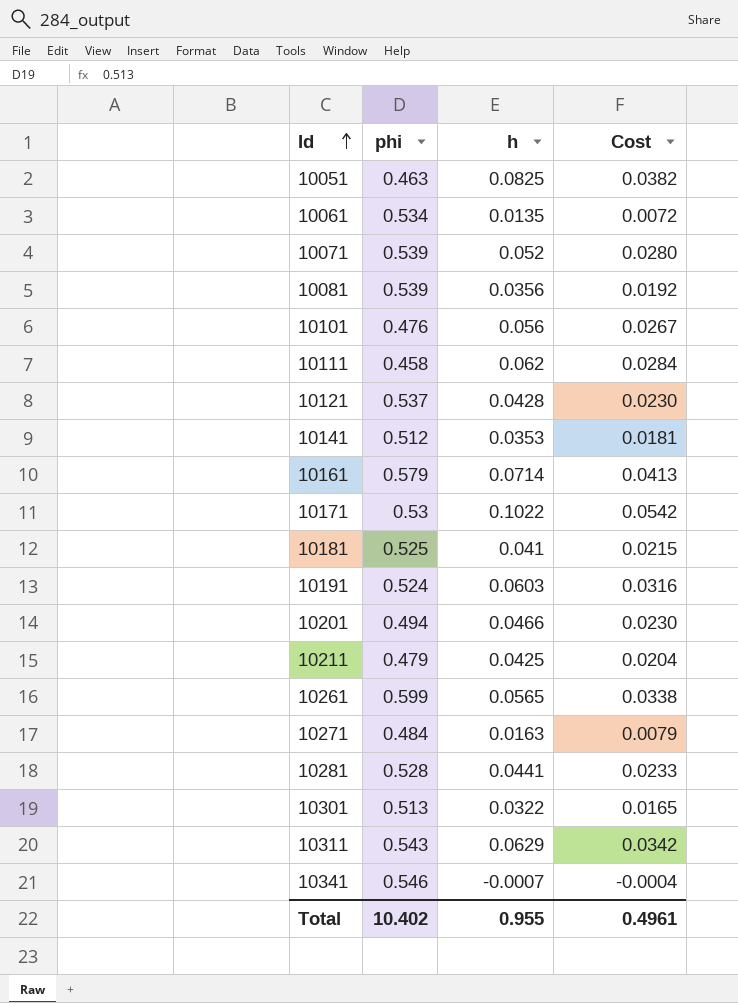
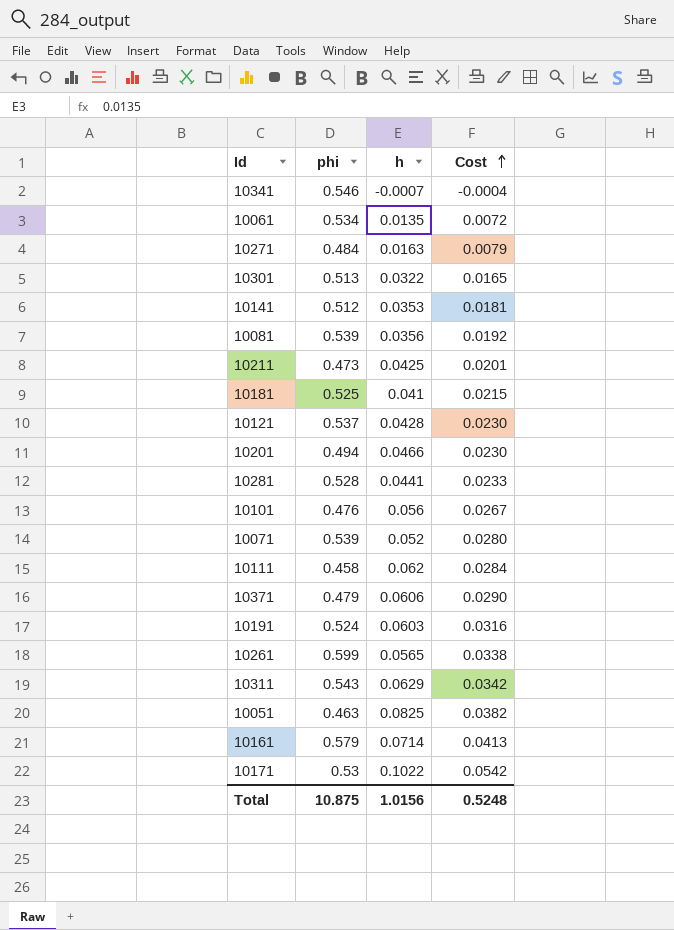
row order: Id ascending -> Cost ascending
10211 | phi: 0.479 -> 0.473
10211 | Cost: 0.0204 -> 0.0201
row 10371: none -> 0.479 | 0.0606 | 0.0290
Total | phi: 10.402 -> 10.875
Total | h: 0.955 -> 1.0156
Total | Cost: 0.4961 -> 0.5248

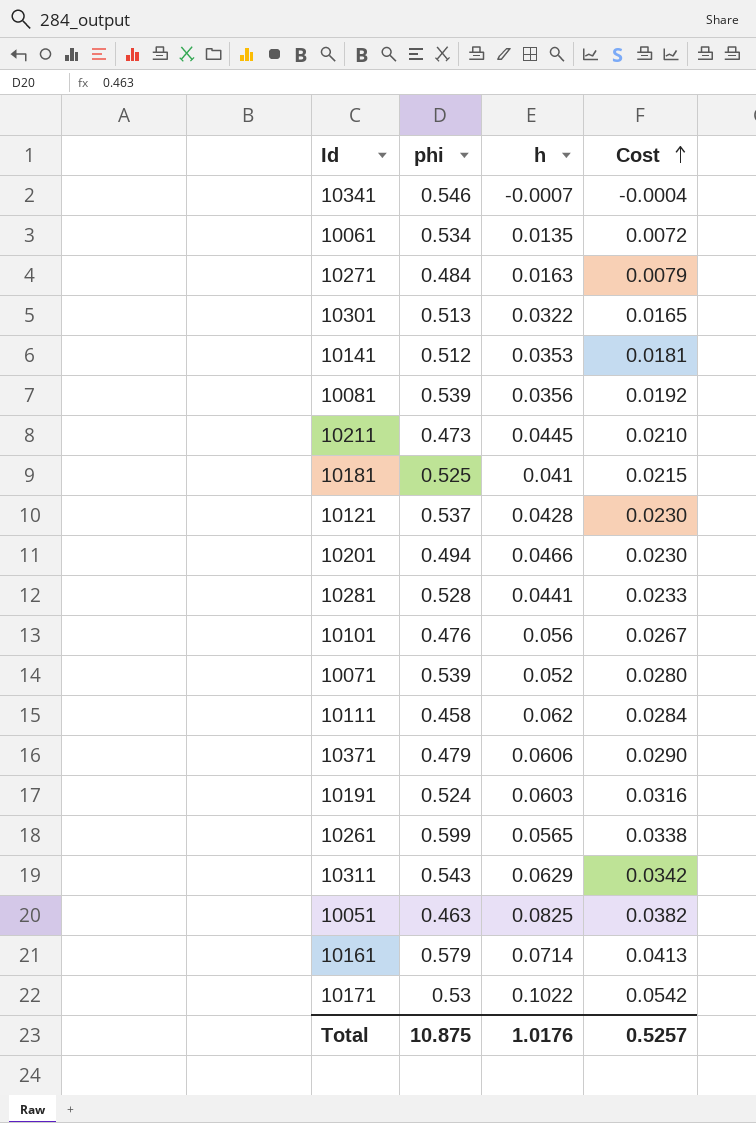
10211 | h: 0.0425 -> 0.0445
10211 | Cost: 0.0201 -> 0.0210
Total | h: 1.0156 -> 1.0176
Total | Cost: 0.5248 -> 0.5257

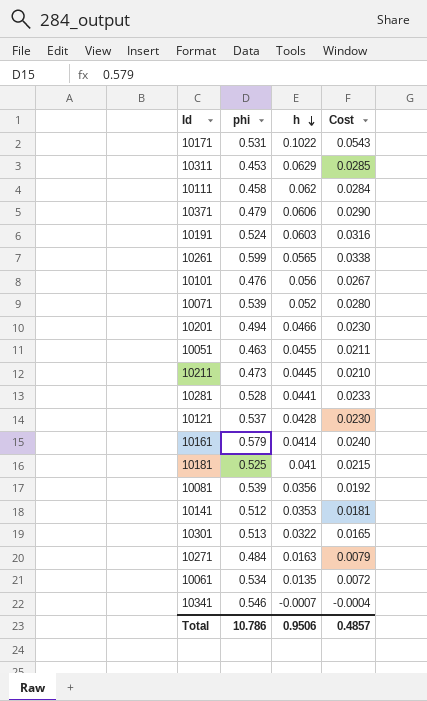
row order: Cost ascending -> h descending
10171 | phi: 0.53 -> 0.531
10171 | Cost: 0.0542 -> 0.0543
10311 | phi: 0.543 -> 0.453
10311 | Cost: 0.0342 -> 0.0285
10051 | h: 0.0825 -> 0.0455
10051 | Cost: 0.0382 -> 0.0211
10161 | h: 0.0714 -> 0.0414
10161 | Cost: 0.0413 -> 0.0240
Total | phi: 10.875 -> 10.786
Total | h: 1.0176 -> 0.9506
Total | Cost: 0.5257 -> 0.4857

